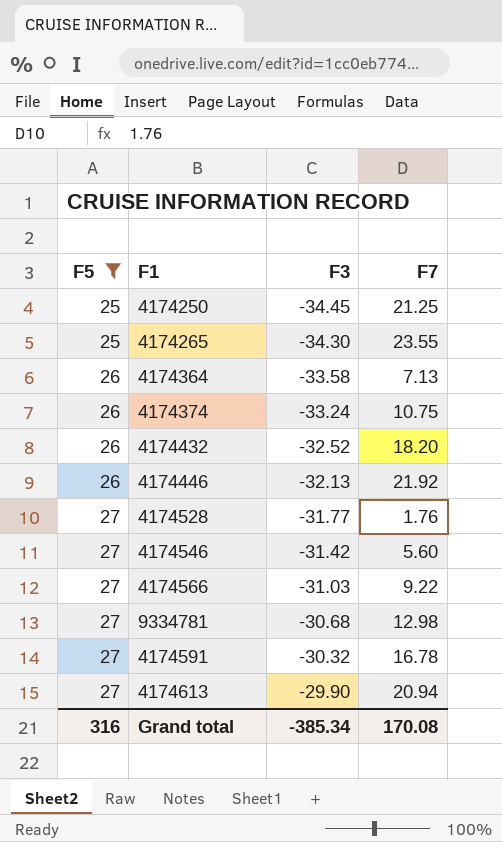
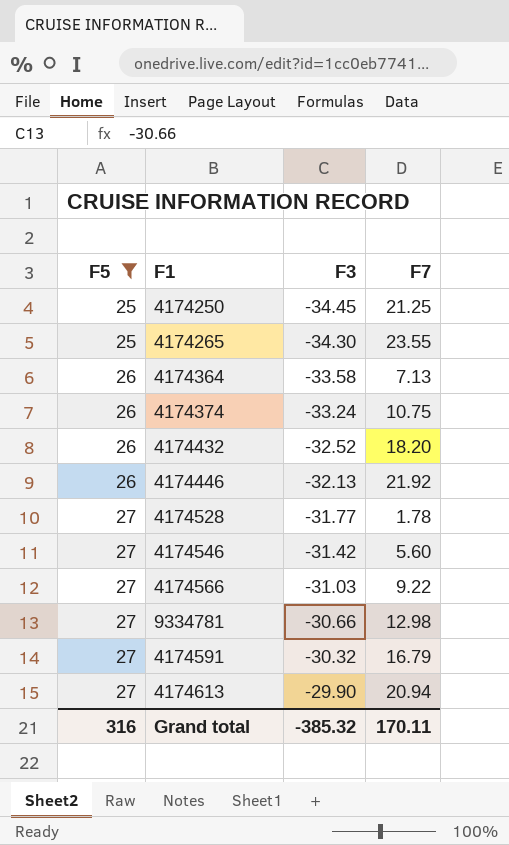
4174528 | F7: 1.76 -> 1.78
9334781 | F3: -30.68 -> -30.66
4174591 | F7: 16.78 -> 16.79
Grand total | F3: -385.34 -> -385.32
Grand total | F7: 170.08 -> 170.11

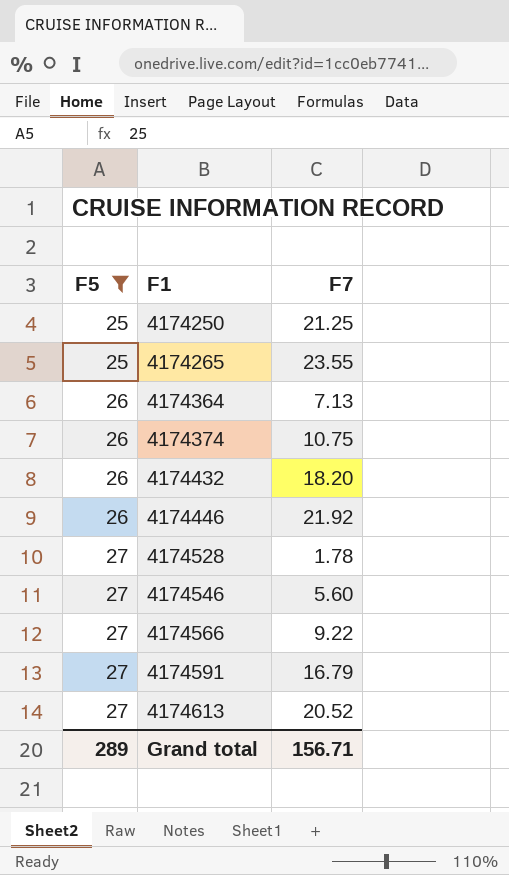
column F3 | position: 3 -> none
row 9334781: 27 | -30.66 | 12.98 -> none
4174613 | F7: 20.94 -> 20.52
Grand total | F5: 316 -> 289
Grand total | F7: 170.11 -> 156.71

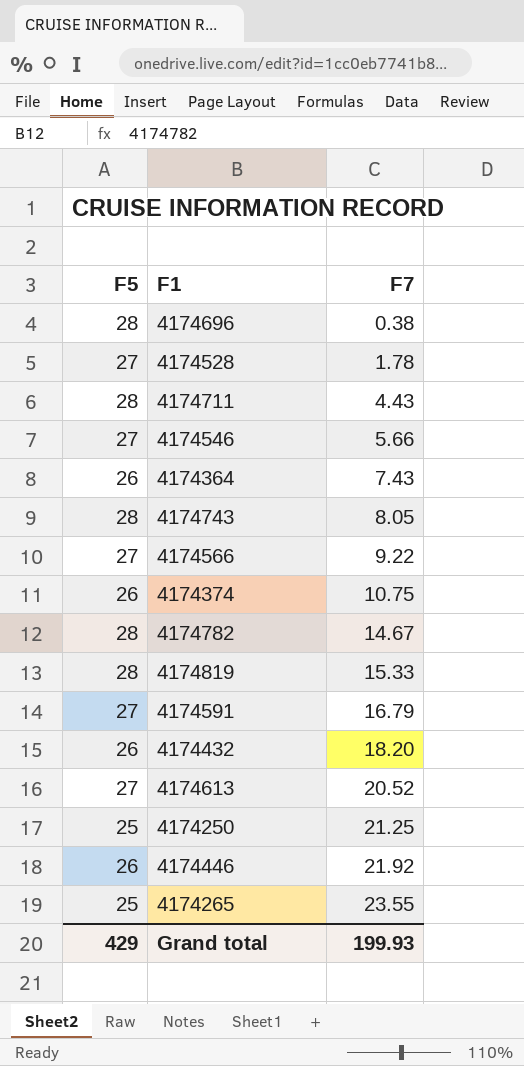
filter: F5 != 28 -> none
row order: F5 ascending -> F7 ascending
4174546 | F7: 5.60 -> 5.66
4174364 | F7: 7.13 -> 7.43
Grand total | F5: 289 -> 429
Grand total | F7: 156.71 -> 199.93

